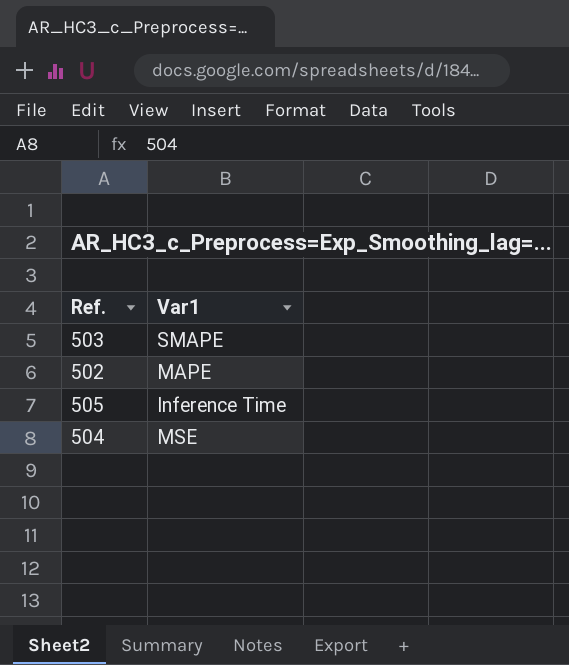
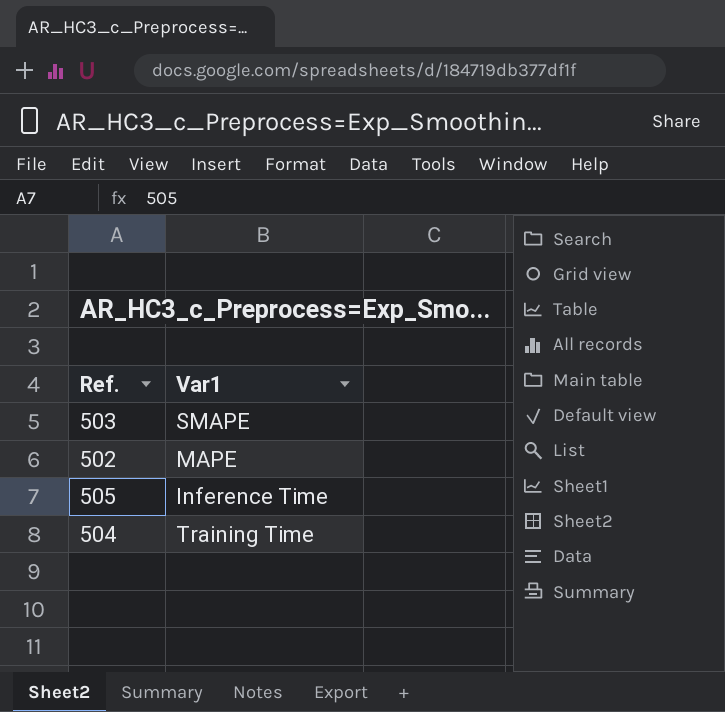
504 | Var1: MSE -> Training Time

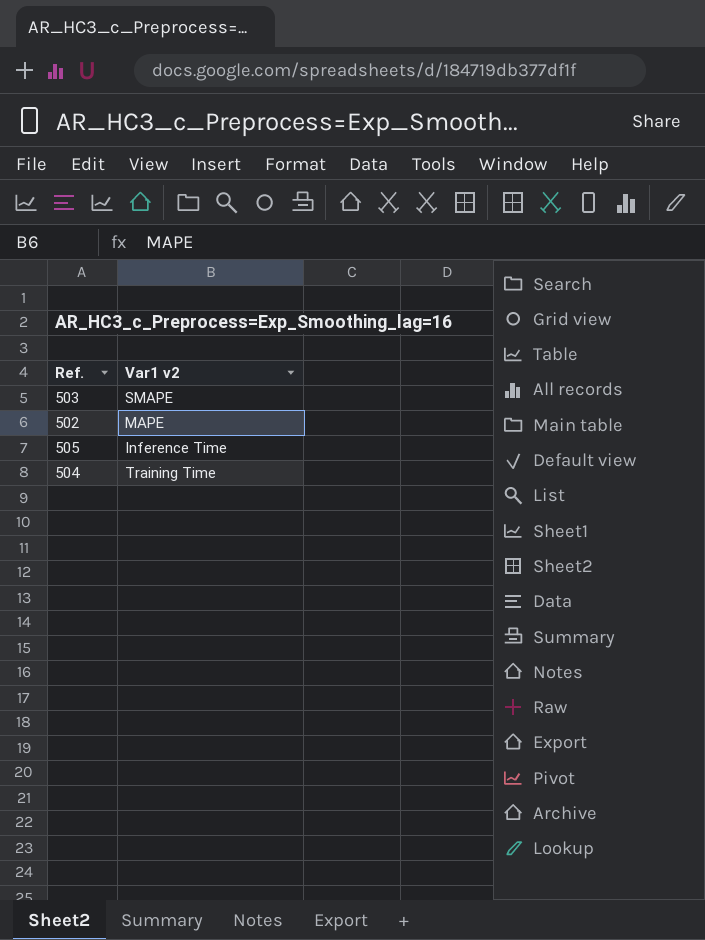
column name: Var1 -> Var1 v2

